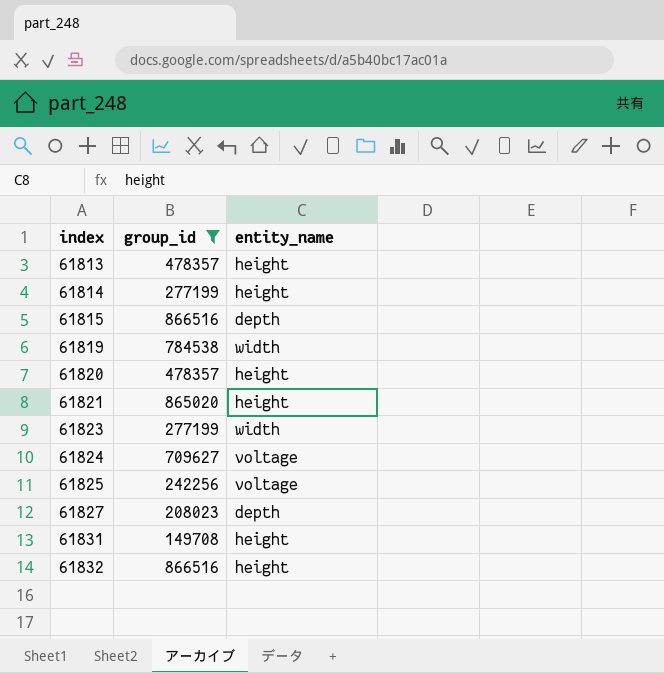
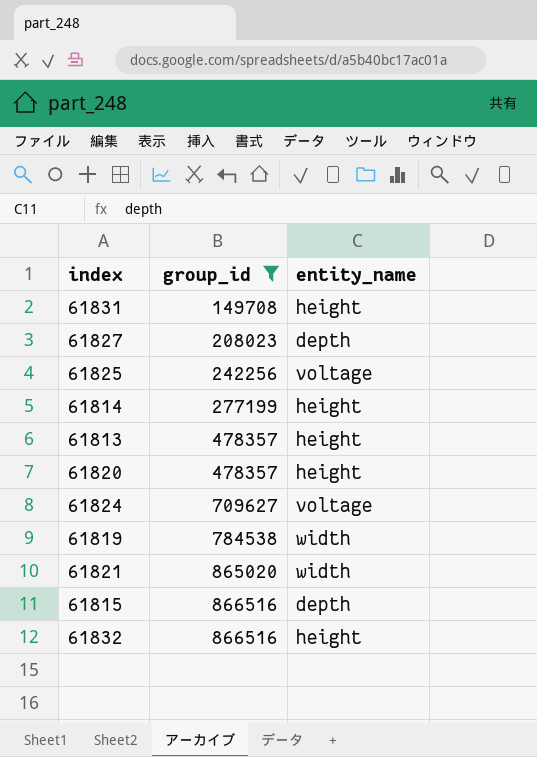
row order: index ascending -> group_id ascending
row 61823: 277199 | width -> none
61821 | entity_name: height -> width

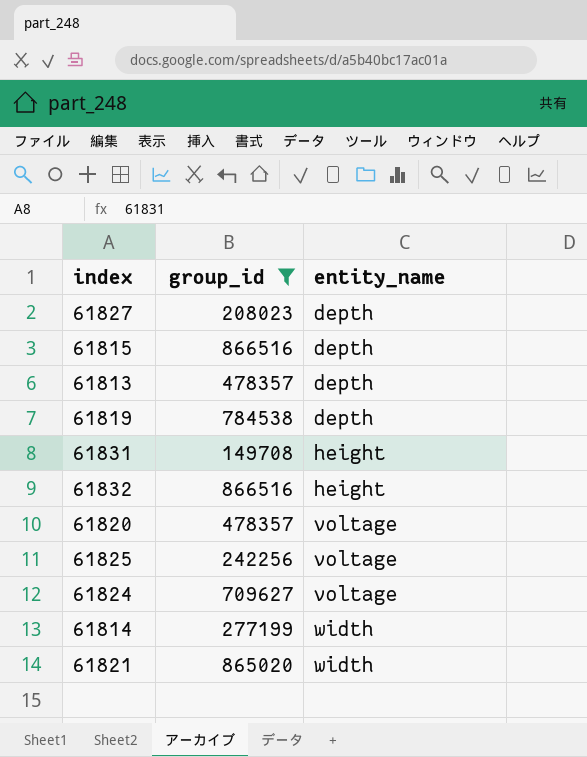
row order: group_id ascending -> entity_name ascending
61813 | entity_name: height -> depth
61819 | entity_name: width -> depth
61820 | entity_name: height -> voltage
61814 | entity_name: height -> width

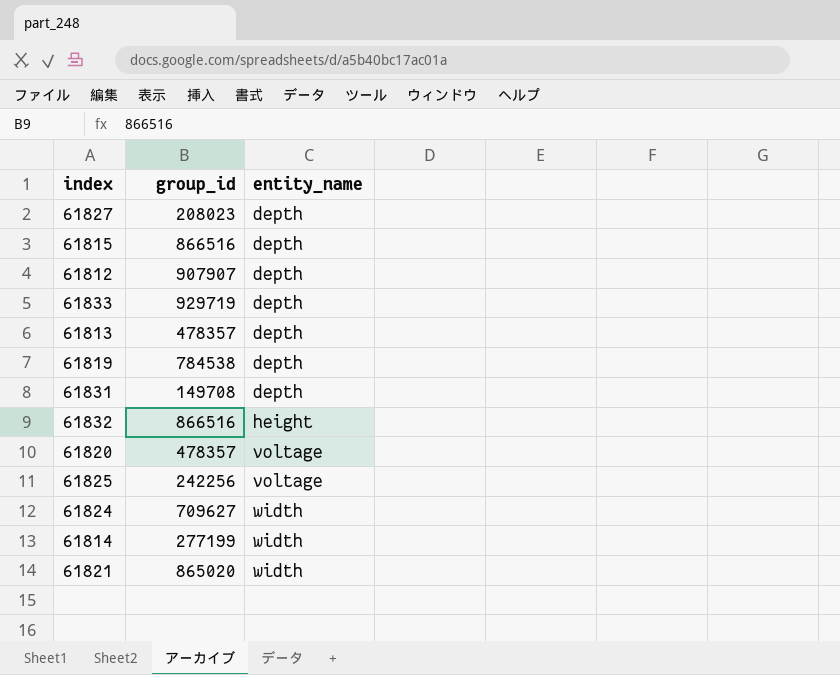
filter: group_id <= 866516 -> none
61831 | entity_name: height -> depth
61824 | entity_name: voltage -> width

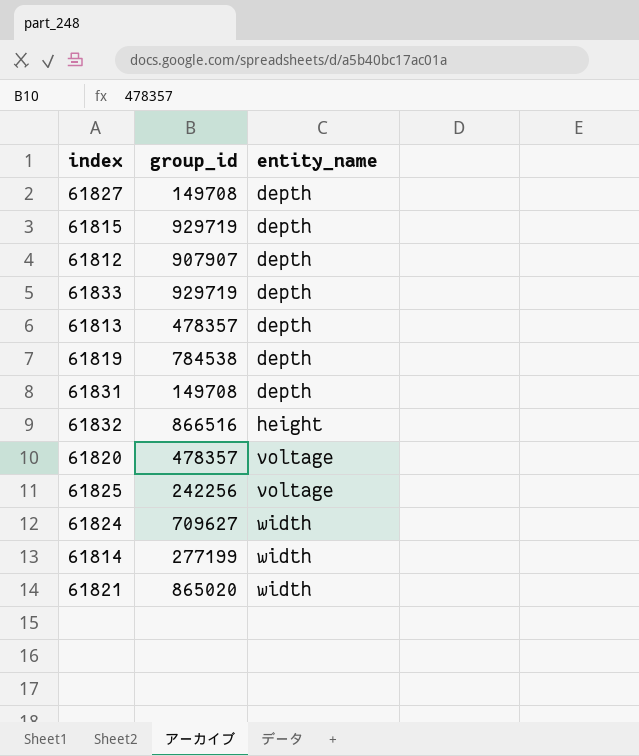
61827 | group_id: 208023 -> 149708
61815 | group_id: 866516 -> 929719

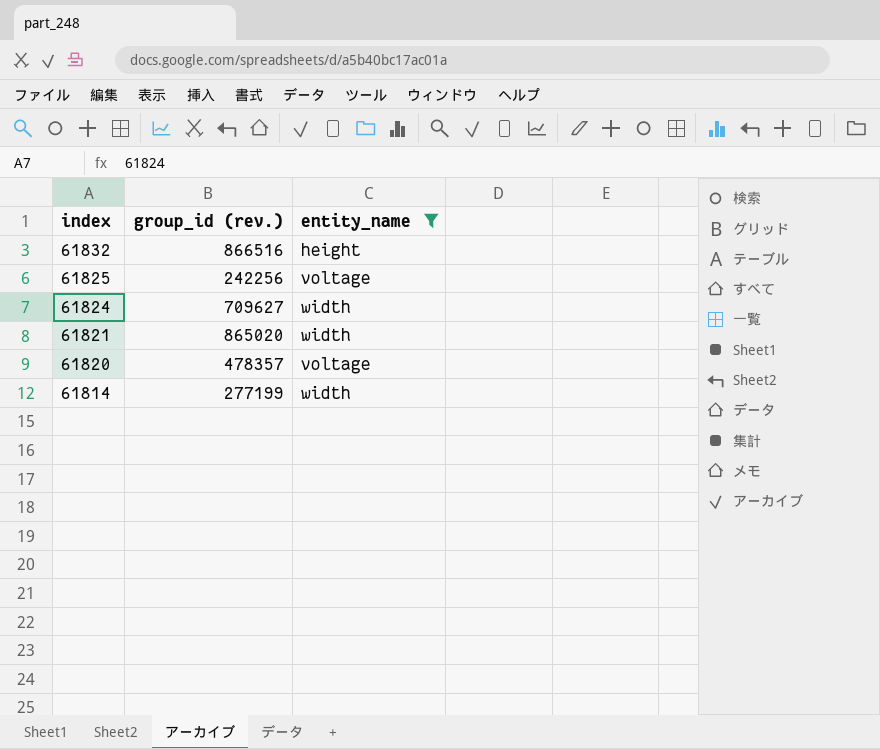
filter: none -> entity_name != depth
row order: entity_name ascending -> index descending
column name: group_id -> group_id (rev.)

